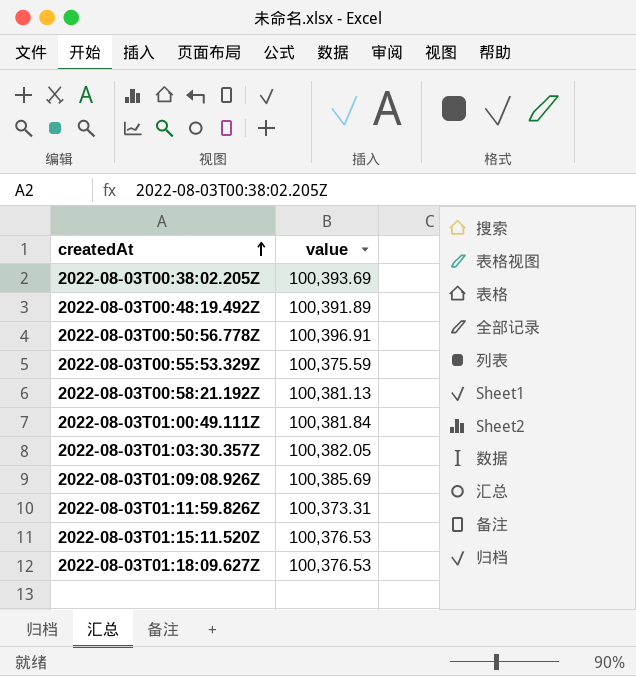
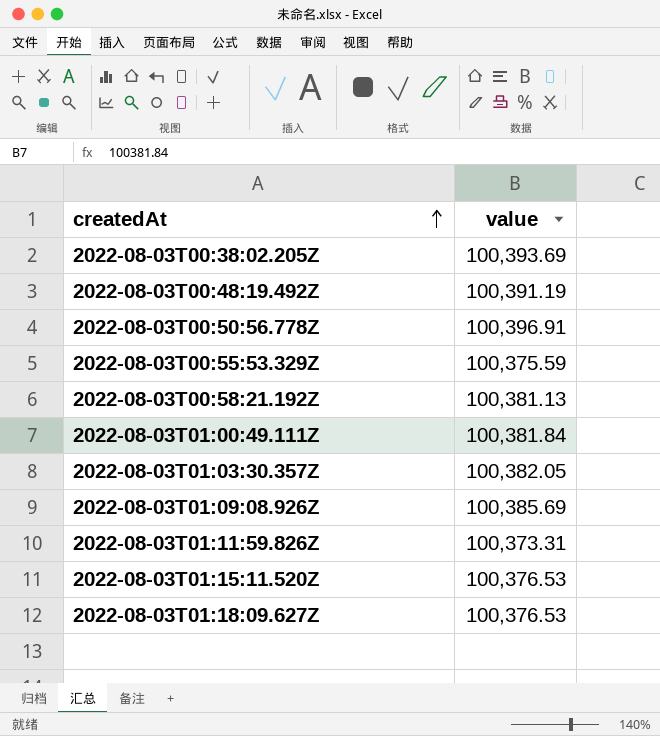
2022-08-03T00:48:19.492Z | value: 100,391.89 -> 100,391.19

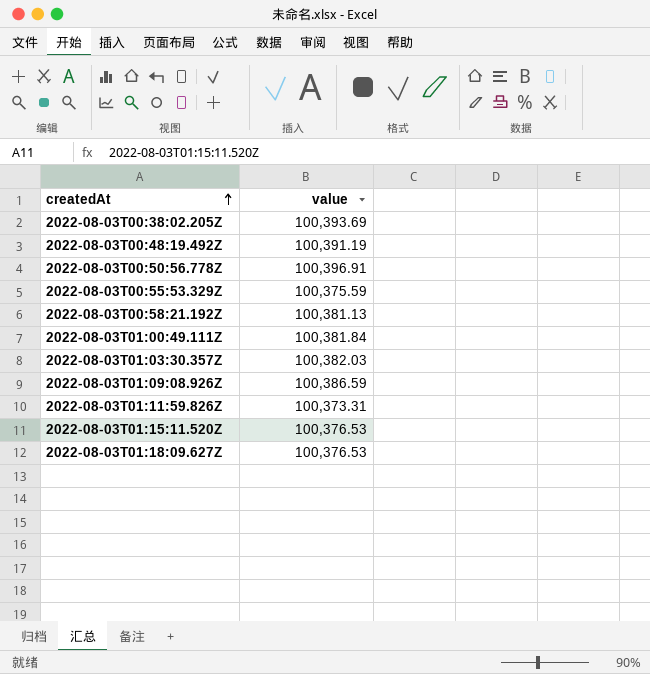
2022-08-03T01:03:30.357Z | value: 100,382.05 -> 100,382.03
2022-08-03T01:09:08.926Z | value: 100,385.69 -> 100,386.59

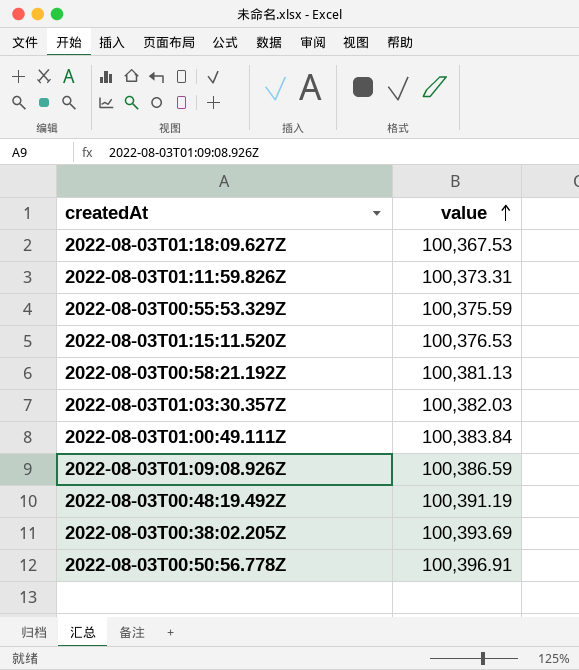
row order: createdAt ascending -> value ascending
2022-08-03T01:18:09.627Z | value: 100,376.53 -> 100,367.53
2022-08-03T01:00:49.111Z | value: 100,381.84 -> 100,383.84

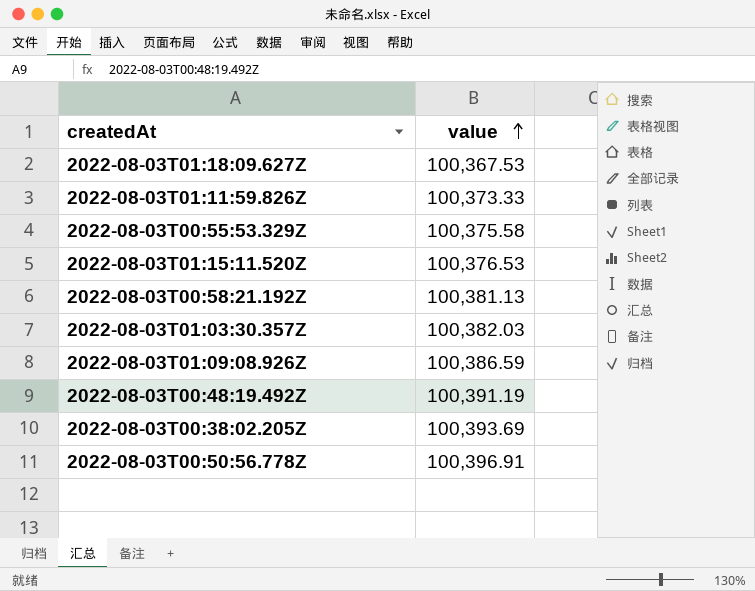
row 2022-08-03T01:00:49.111Z: 100,383.84 -> none
2022-08-03T01:11:59.826Z | value: 100,373.31 -> 100,373.33
2022-08-03T00:55:53.329Z | value: 100,375.59 -> 100,375.58

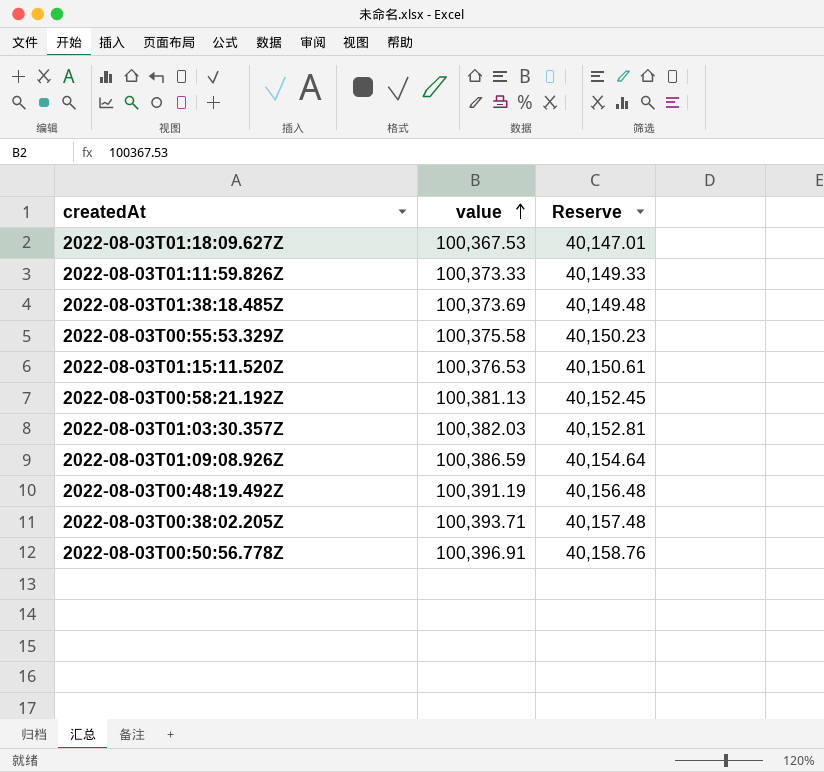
column Reserve | formula: none -> [value] * 0.4
row 2022-08-03T01:38:18.485Z: none -> 100,373.69 | 40,149.48
2022-08-03T00:38:02.205Z | value: 100,393.69 -> 100,393.71

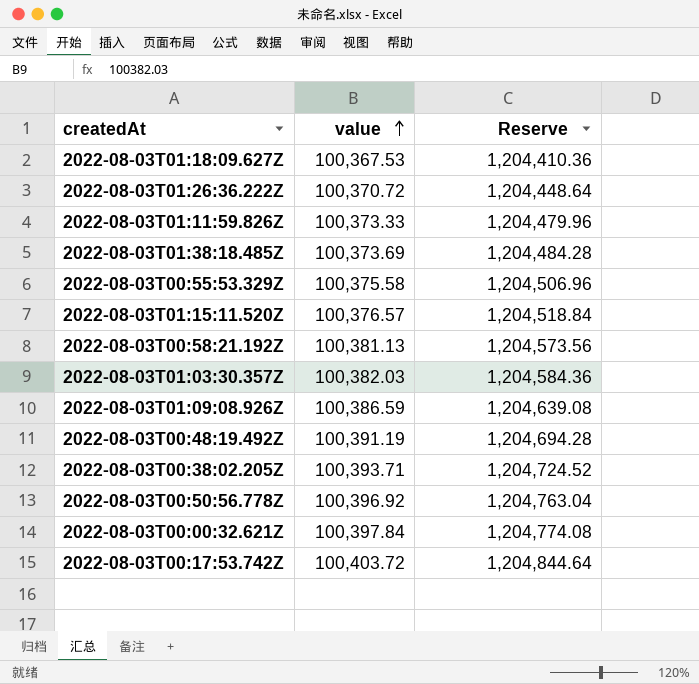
column Reserve | formula: [value] * 0.4 -> [value] * 12
row 2022-08-03T01:26:36.222Z: none -> 100,370.72 | 1,204,448.64
2022-08-03T01:15:11.520Z | value: 100,376.53 -> 100,376.57
2022-08-03T00:50:56.778Z | value: 100,396.91 -> 100,396.92
row 2022-08-03T00:00:32.621Z: none -> 100,397.84 | 1,204,774.08
row 2022-08-03T00:17:53.742Z: none -> 100,403.72 | 1,204,844.64

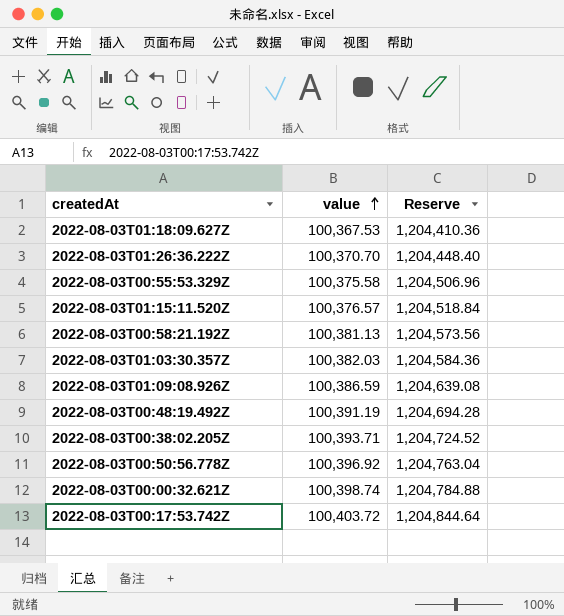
row 2022-08-03T01:11:59.826Z: 100,373.33 | 1,204,479.96 -> none
row 2022-08-03T01:38:18.485Z: 100,373.69 | 1,204,484.28 -> none
2022-08-03T01:26:36.222Z | value: 100,370.72 -> 100,370.70
2022-08-03T01:26:36.222Z | Reserve: 1,204,448.64 -> 1,204,448.40
2022-08-03T00:00:32.621Z | value: 100,397.84 -> 100,398.74
2022-08-03T00:00:32.621Z | Reserve: 1,204,774.08 -> 1,204,784.88

